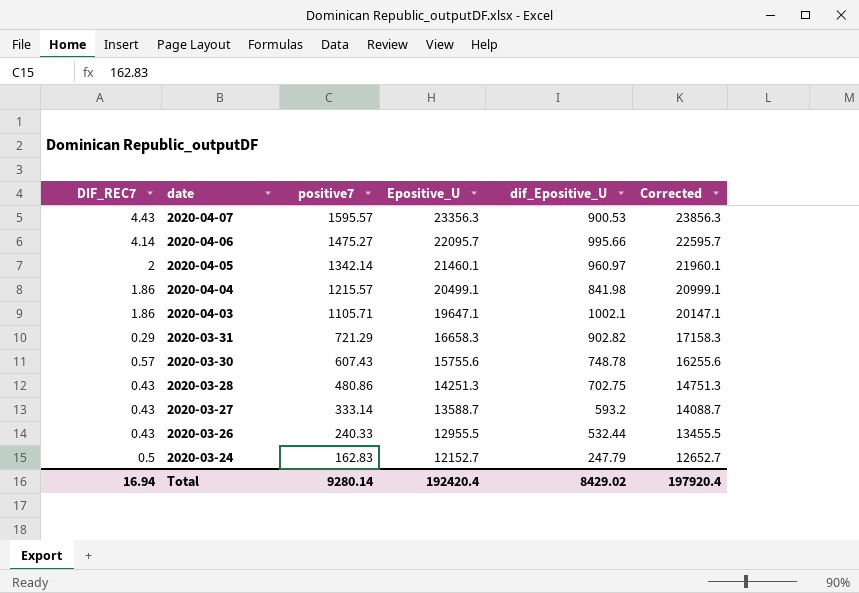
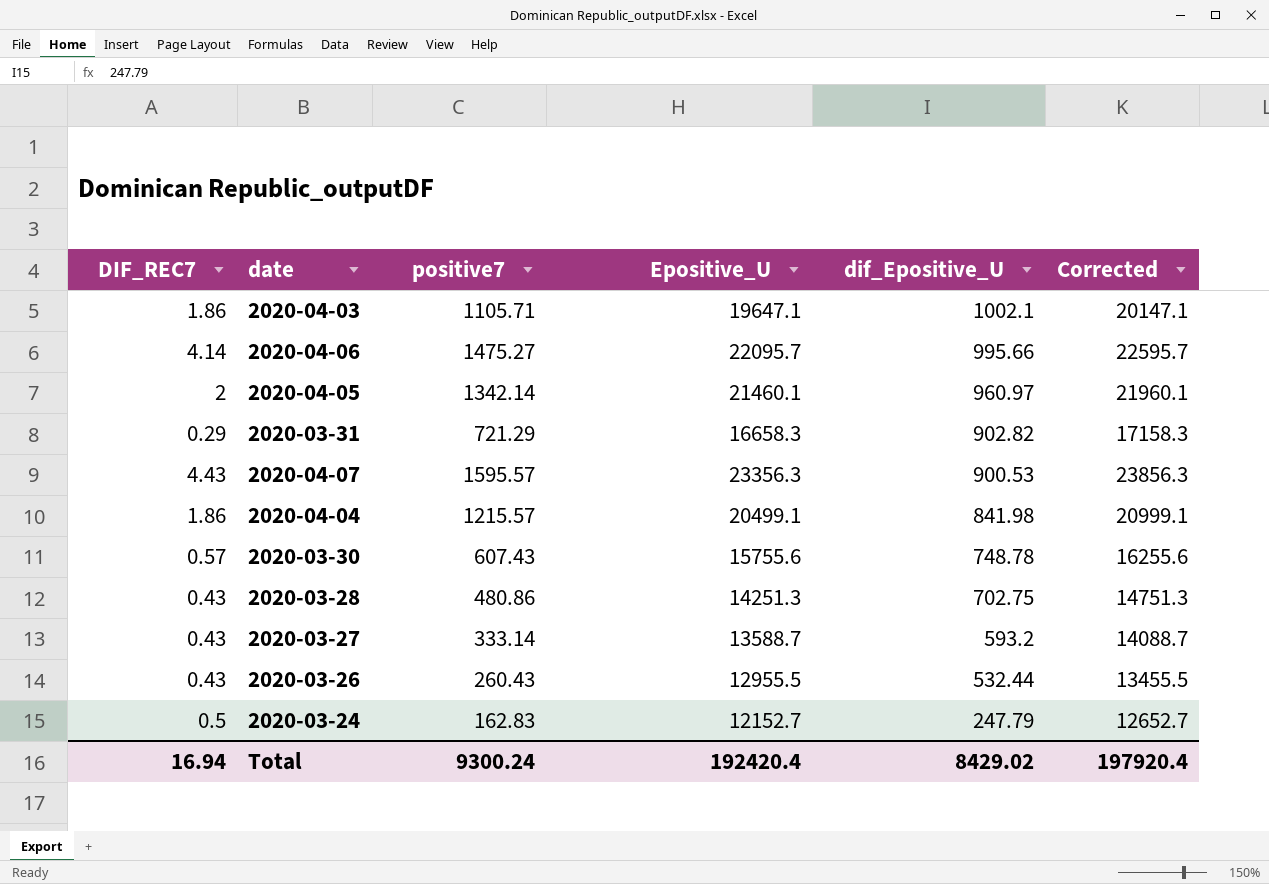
row order: date descending -> dif_Epositive_U descending
2020-03-26 | positive7: 240.33 -> 260.43
Total | positive7: 9280.14 -> 9300.24

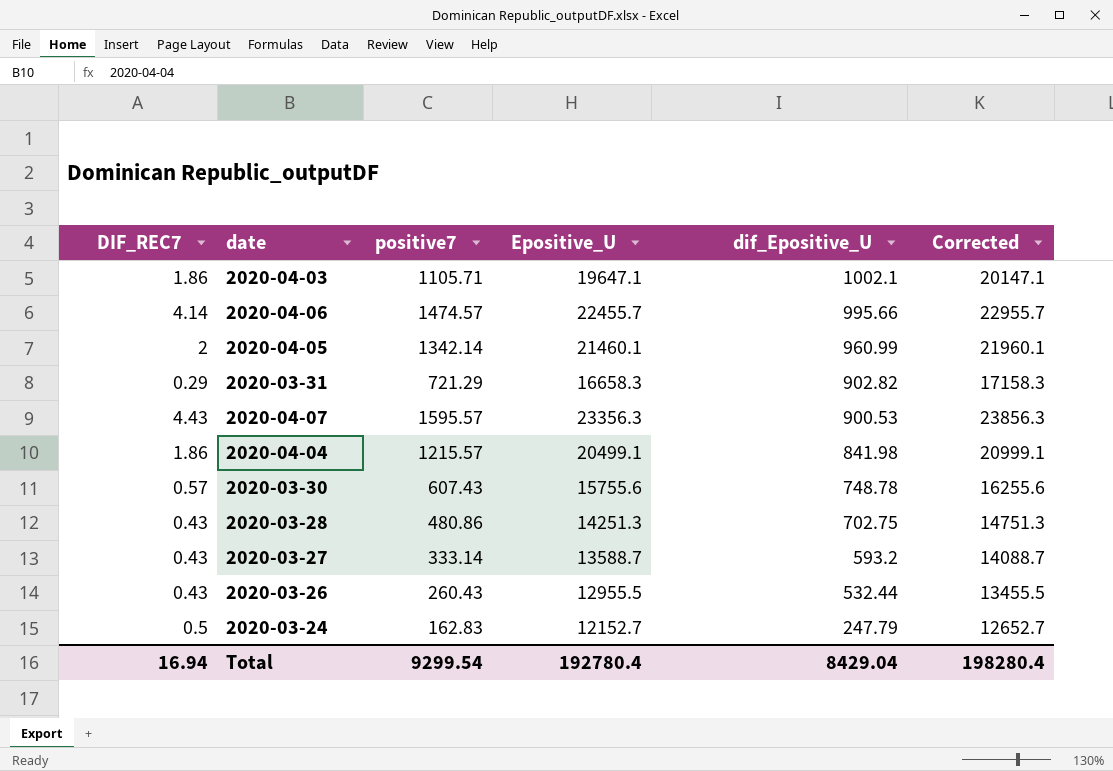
2020-04-06 | positive7: 1475.27 -> 1474.57
2020-04-06 | Epositive_U: 22095.7 -> 22455.7
2020-04-06 | Corrected: 22595.7 -> 22955.7
2020-04-05 | dif_Epositive_U: 960.97 -> 960.99
Total | positive7: 9300.24 -> 9299.54
Total | Epositive_U: 192420.4 -> 192780.4
Total | dif_Epositive_U: 8429.02 -> 8429.04
Total | Corrected: 197920.4 -> 198280.4

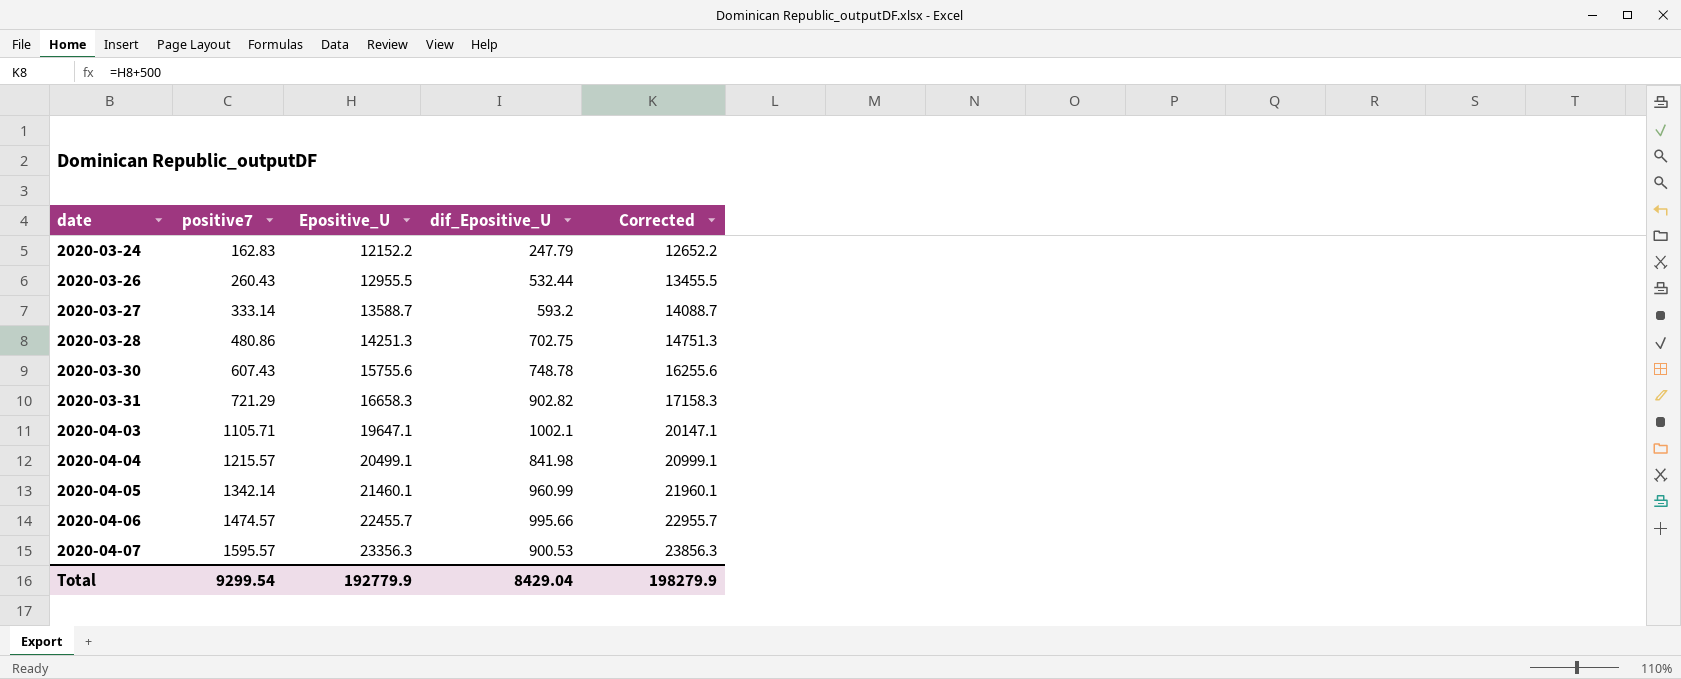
row order: dif_Epositive_U descending -> date ascending
column DIF_REC7 | position: 1 -> none
2020-03-24 | Epositive_U: 12152.7 -> 12152.2
2020-03-24 | Corrected: 12652.7 -> 12652.2
Total | Epositive_U: 192780.4 -> 192779.9
Total | Corrected: 198280.4 -> 198279.9

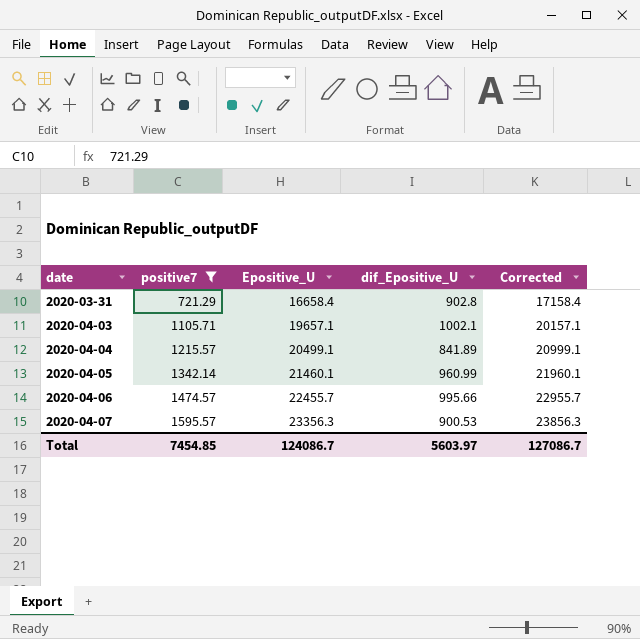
filter: none -> positive7 >= 721.29
2020-03-31 | Epositive_U: 16658.3 -> 16658.4
2020-03-31 | dif_Epositive_U: 902.82 -> 902.8
2020-03-31 | Corrected: 17158.3 -> 17158.4
2020-04-03 | Epositive_U: 19647.1 -> 19657.1
2020-04-03 | Corrected: 20147.1 -> 20157.1
2020-04-04 | dif_Epositive_U: 841.98 -> 841.89
Total | positive7: 9299.54 -> 7454.85
Total | Epositive_U: 192779.9 -> 124086.7
Total | dif_Epositive_U: 8429.04 -> 5603.97
Total | Corrected: 198279.9 -> 127086.7

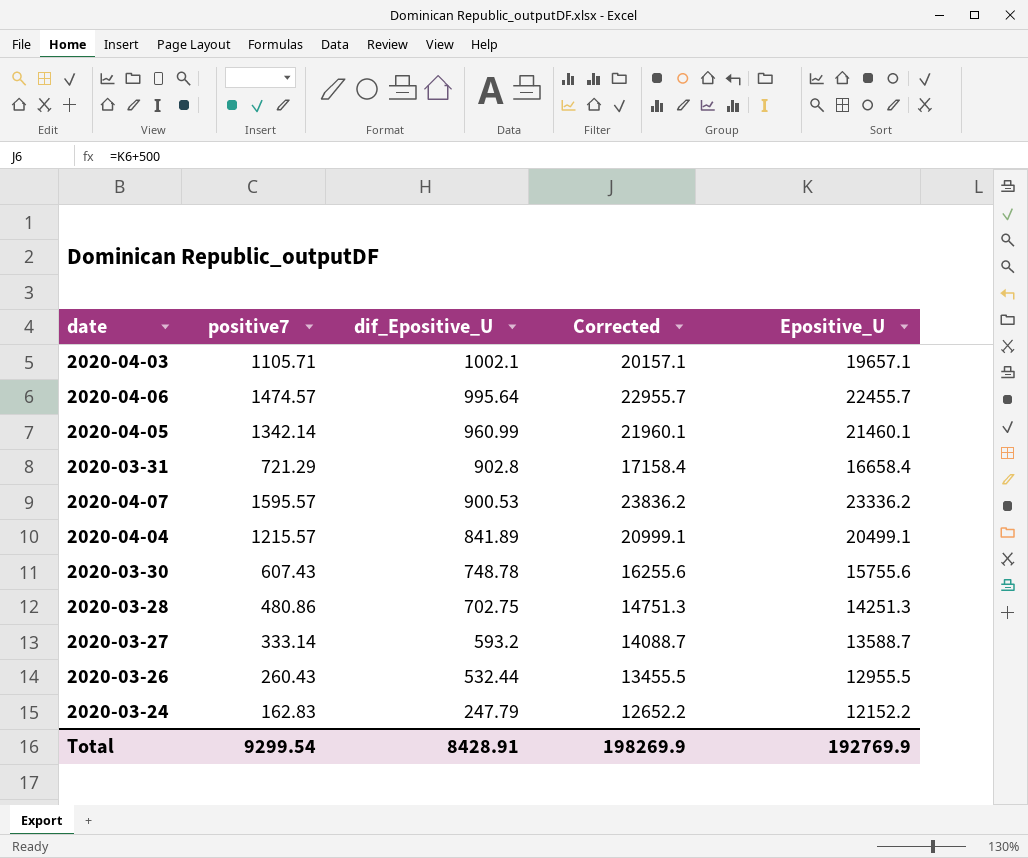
filter: positive7 >= 721.29 -> none
row order: date ascending -> dif_Epositive_U descending
column Epositive_U | position: 3 -> 5
2020-04-06 | dif_Epositive_U: 995.66 -> 995.64
2020-04-07 | Corrected: 23856.3 -> 23836.2
2020-04-07 | Epositive_U: 23356.3 -> 23336.2
Total | positive7: 7454.85 -> 9299.54
Total | dif_Epositive_U: 5603.97 -> 8428.91
Total | Corrected: 127086.7 -> 198269.9
Total | Epositive_U: 124086.7 -> 192769.9

